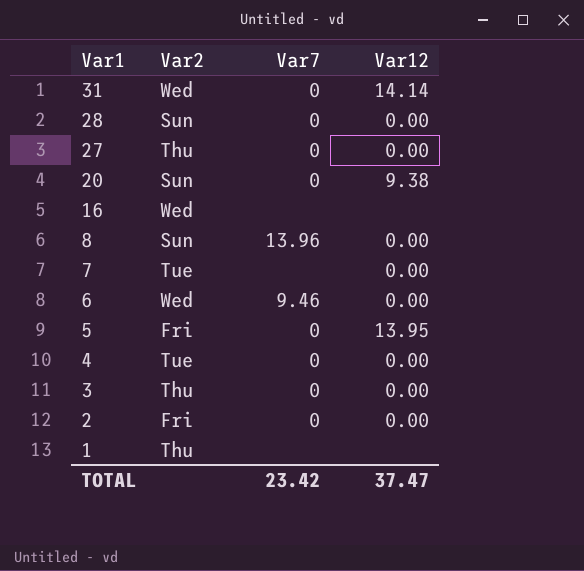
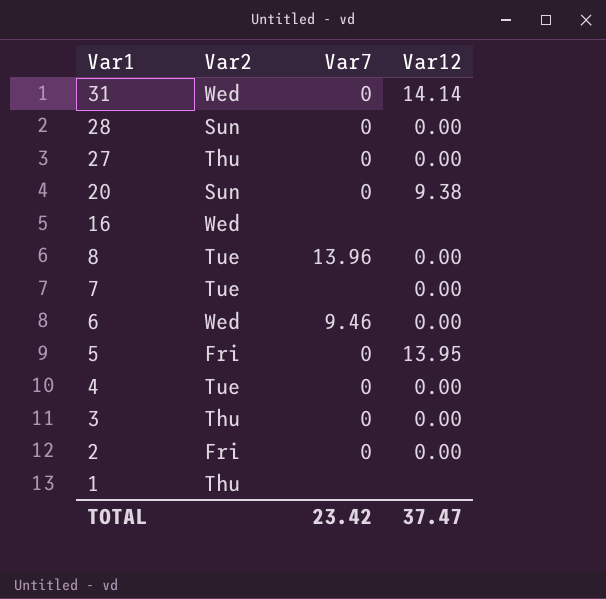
8 | Var2: Sun -> Tue

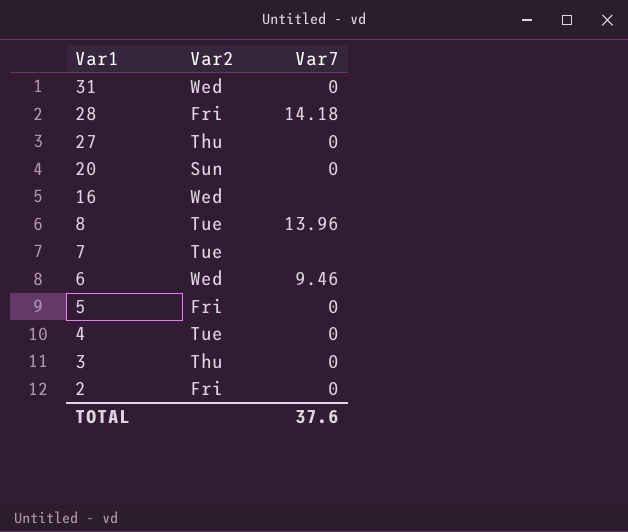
column Var12 | position: 4 -> none
row 1: Thu | none | none -> none
28 | Var2: Sun -> Fri
28 | Var7: 0 -> 14.18
TOTAL | Var7: 23.42 -> 37.6

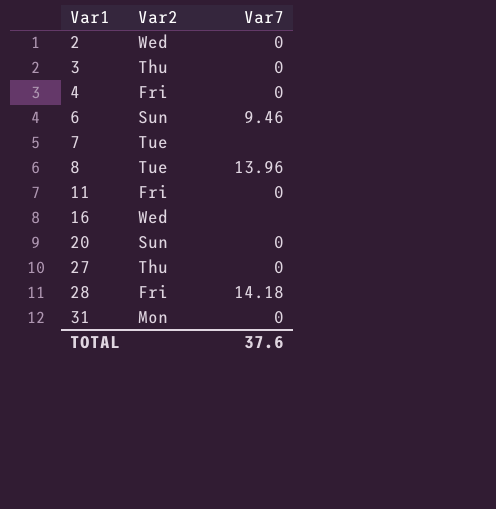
row order: Var1 descending -> Var1 ascending
row 5: Fri | 0 -> none
2 | Var2: Fri -> Wed
4 | Var2: Tue -> Fri
6 | Var2: Wed -> Sun
row 11: none -> Fri | 0
31 | Var2: Wed -> Mon

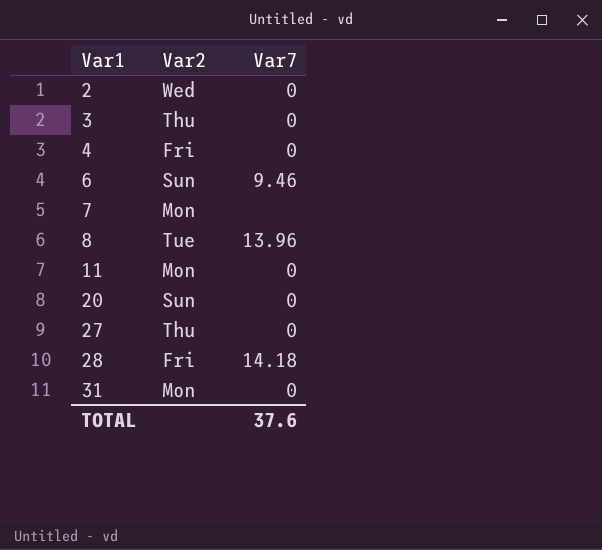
row 16: Wed | none -> none
7 | Var2: Tue -> Mon
11 | Var2: Fri -> Mon

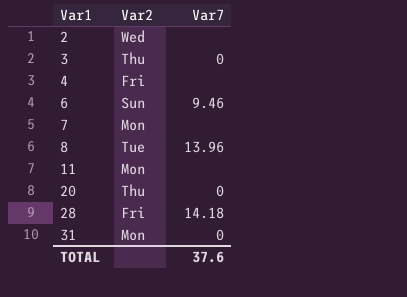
row 27: Thu | 0 -> none
2 | Var7: 0 -> none
4 | Var7: 0 -> none
11 | Var7: 0 -> none
20 | Var2: Sun -> Thu

